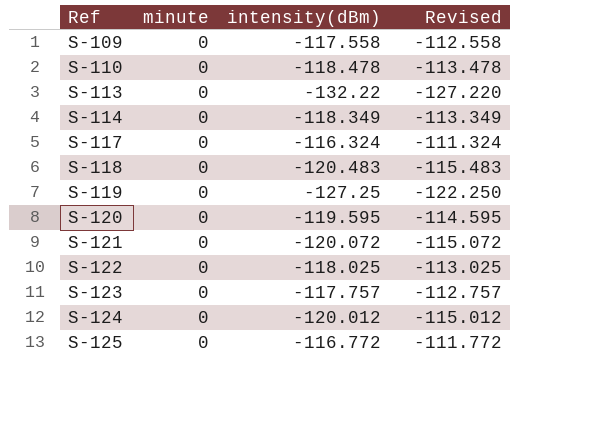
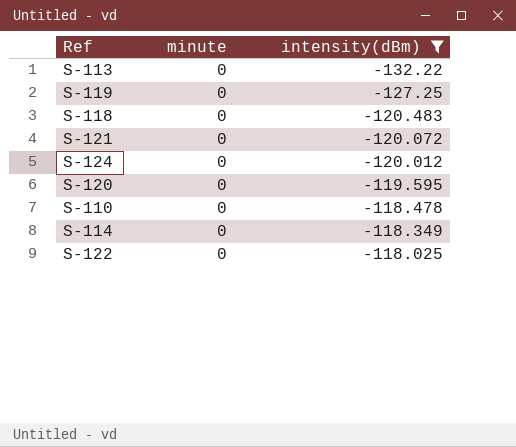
filter: none -> intensity(dBm) <= -118.025
row order: Ref ascending -> intensity(dBm) ascending
column Revised | formula: [intensity(dBm)] + 5 -> none

